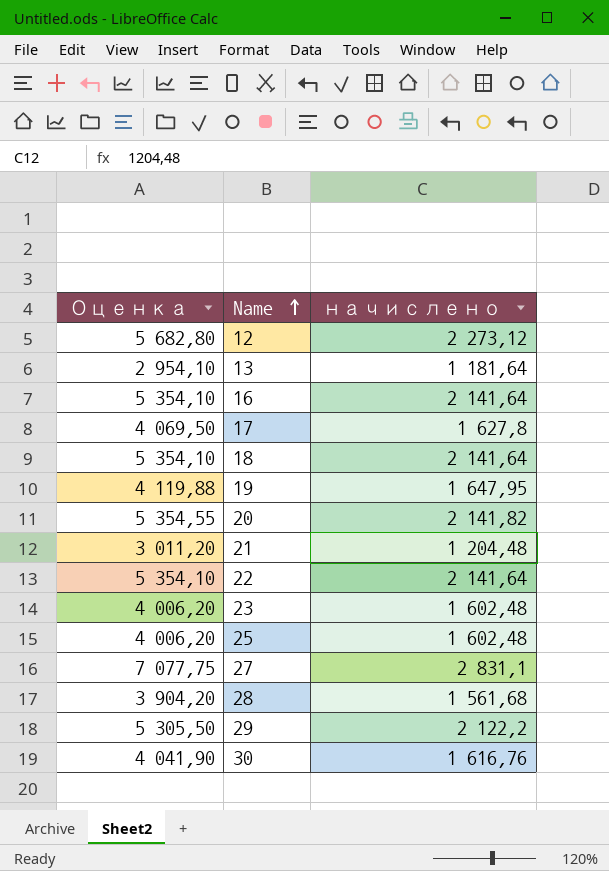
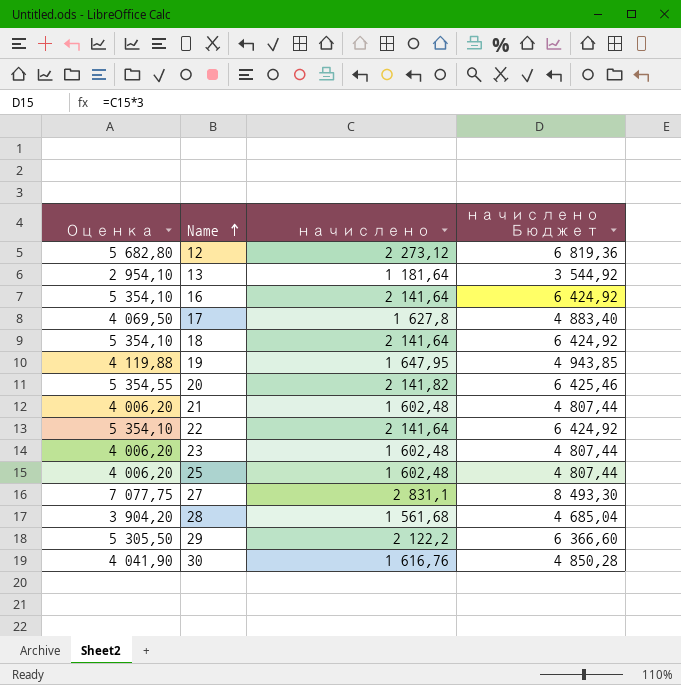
column начислено Бюджет | formula: none -> [начислено] * 3
21 | Оценка: 3 011,20 -> 4 006,20
21 | начислено: 1 204,48 -> 1 602,48

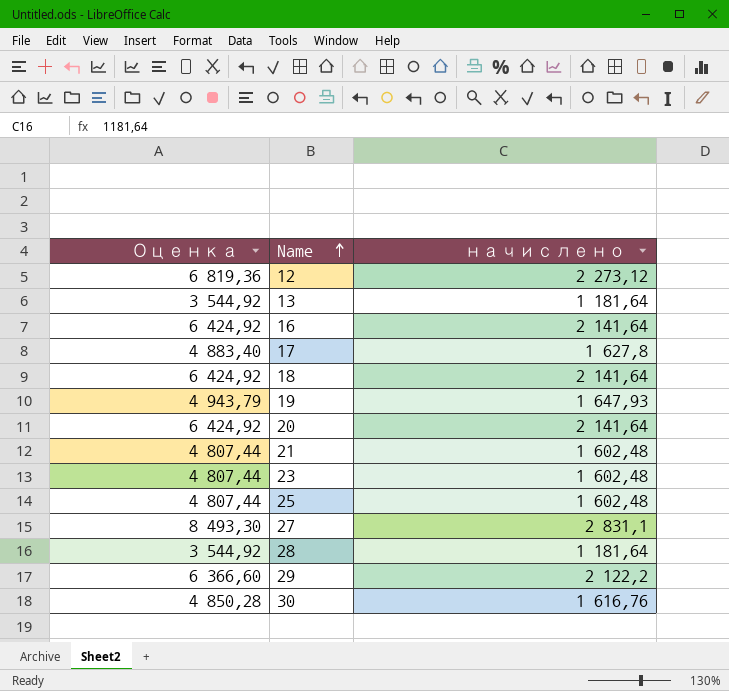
column начислено Бюджет | formula: [начислено] * 3 -> none
column Оценка | formula: [начислено] * 2,5 -> [начислено] * 3
row 22: 5 354,10 | 2 141,64 | 6 424,92 -> none
19 | начислено: 1 647,95 -> 1 647,93
20 | начислено: 2 141,82 -> 2 141,64
28 | начислено: 1 561,68 -> 1 181,64

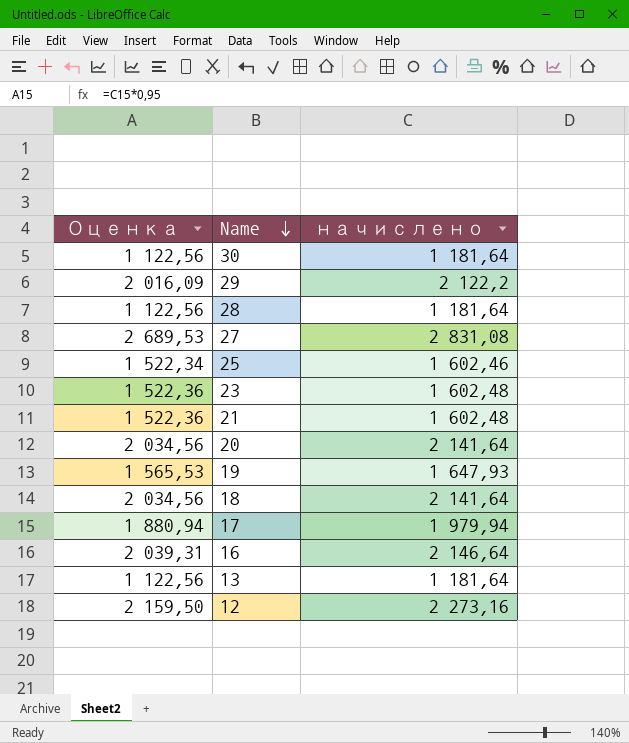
row order: Name ascending -> Name descending
column Оценка | formula: [начислено] * 3 -> [начислено] * 0,95
30 | начислено: 1 616,76 -> 1 181,64
27 | начислено: 2 831,1 -> 2 831,08
25 | начислено: 1 602,48 -> 1 602,46
17 | начислено: 1 627,8 -> 1 979,94
16 | начислено: 2 141,64 -> 2 146,64
12 | начислено: 2 273,12 -> 2 273,16

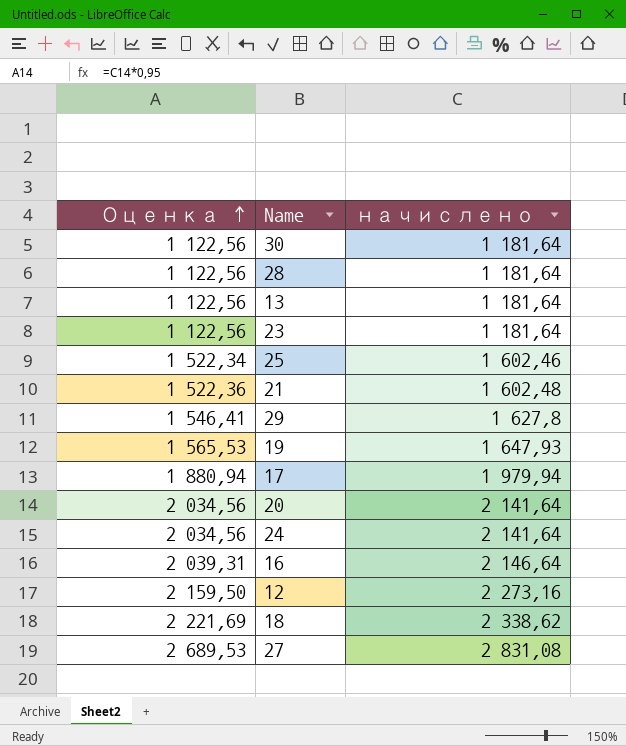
row order: Name descending -> Оценка ascending
23 | Оценка: 1 522,36 -> 1 122,56
23 | начислено: 1 602,48 -> 1 181,64
29 | Оценка: 2 016,09 -> 1 546,41
29 | начислено: 2 122,2 -> 1 627,8
row 24: none -> 2 034,56 | 2 141,64
18 | Оценка: 2 034,56 -> 2 221,69
18 | начислено: 2 141,64 -> 2 338,62

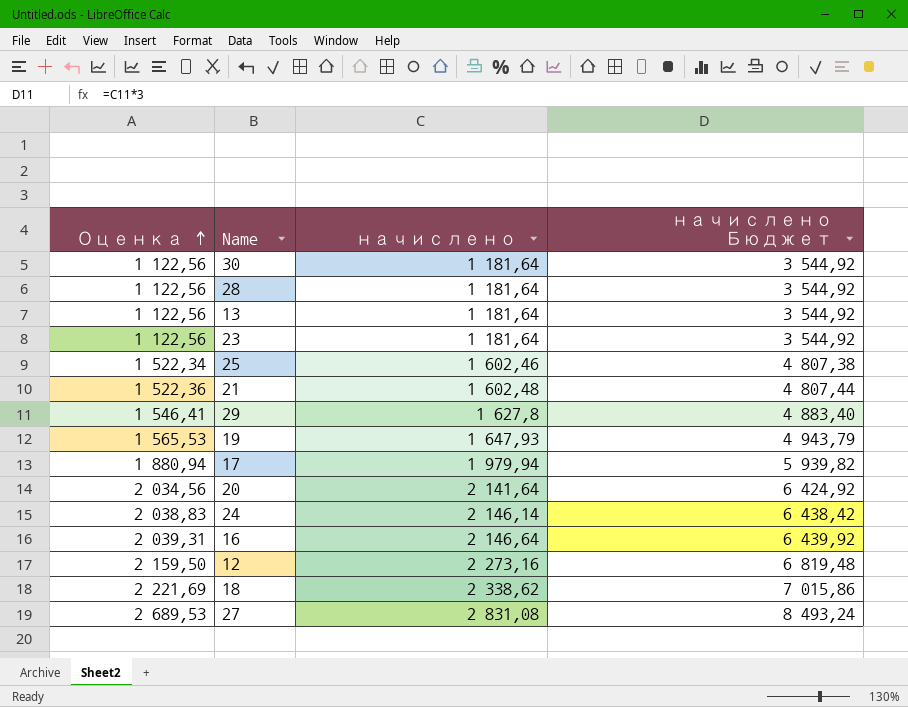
column начислено Бюджет | formula: none -> [начислено] * 3
24 | Оценка: 2 034,56 -> 2 038,83
24 | начислено: 2 141,64 -> 2 146,14

